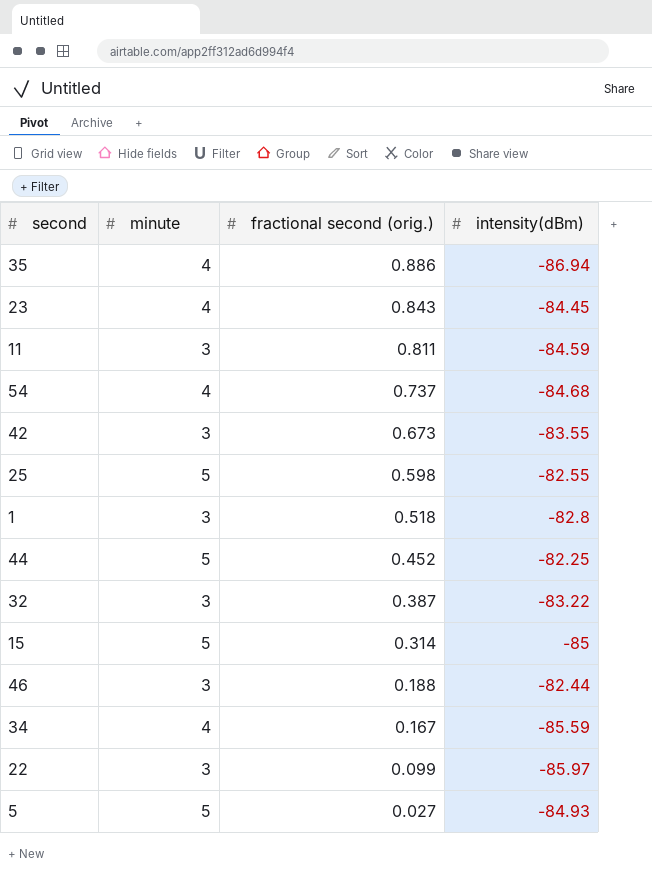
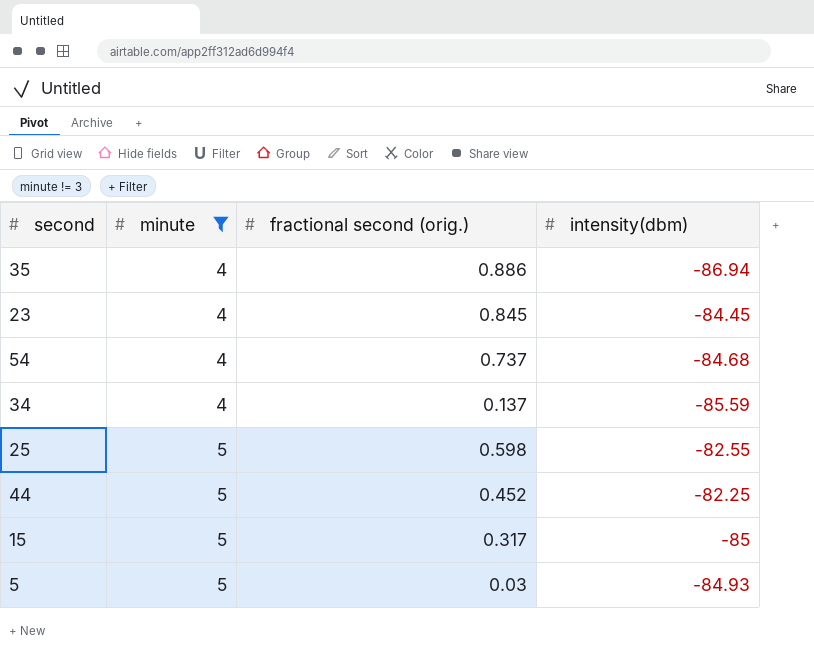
filter: none -> minute != 3
row order: fractional second (orig.) descending -> minute ascending
column name: intensity(dBm) -> intensity(dbm)
23 | fractional second (orig.): 0.843 -> 0.845
34 | fractional second (orig.): 0.167 -> 0.137
15 | fractional second (orig.): 0.314 -> 0.317
5 | fractional second (orig.): 0.027 -> 0.03

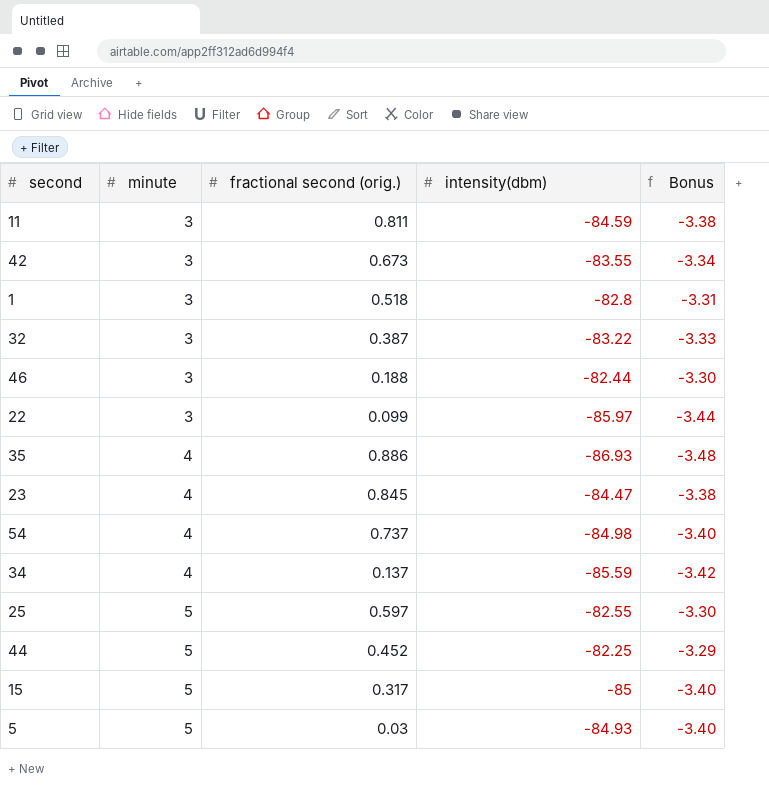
filter: minute != 3 -> none
column Bonus | formula: none -> [intensity(dbm)] * 0.04
35 | intensity(dbm): -86.94 -> -86.93
23 | intensity(dbm): -84.45 -> -84.47
54 | intensity(dbm): -84.68 -> -84.98
25 | fractional second (orig.): 0.598 -> 0.597

